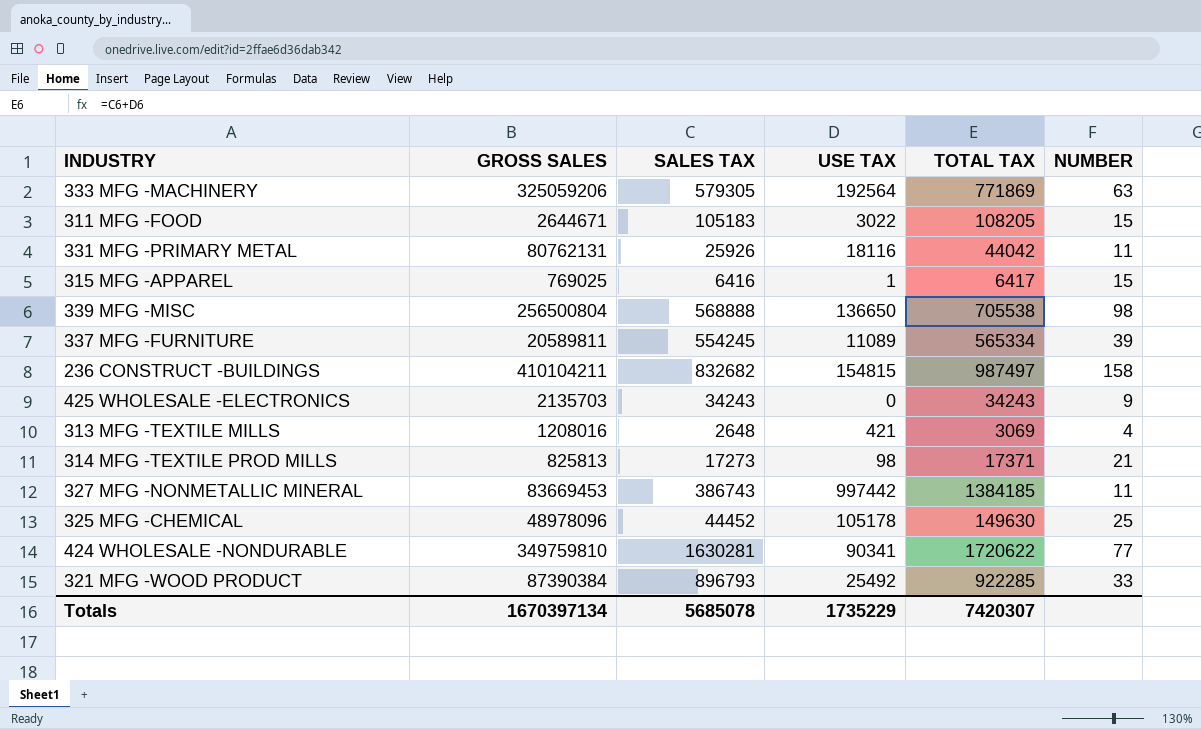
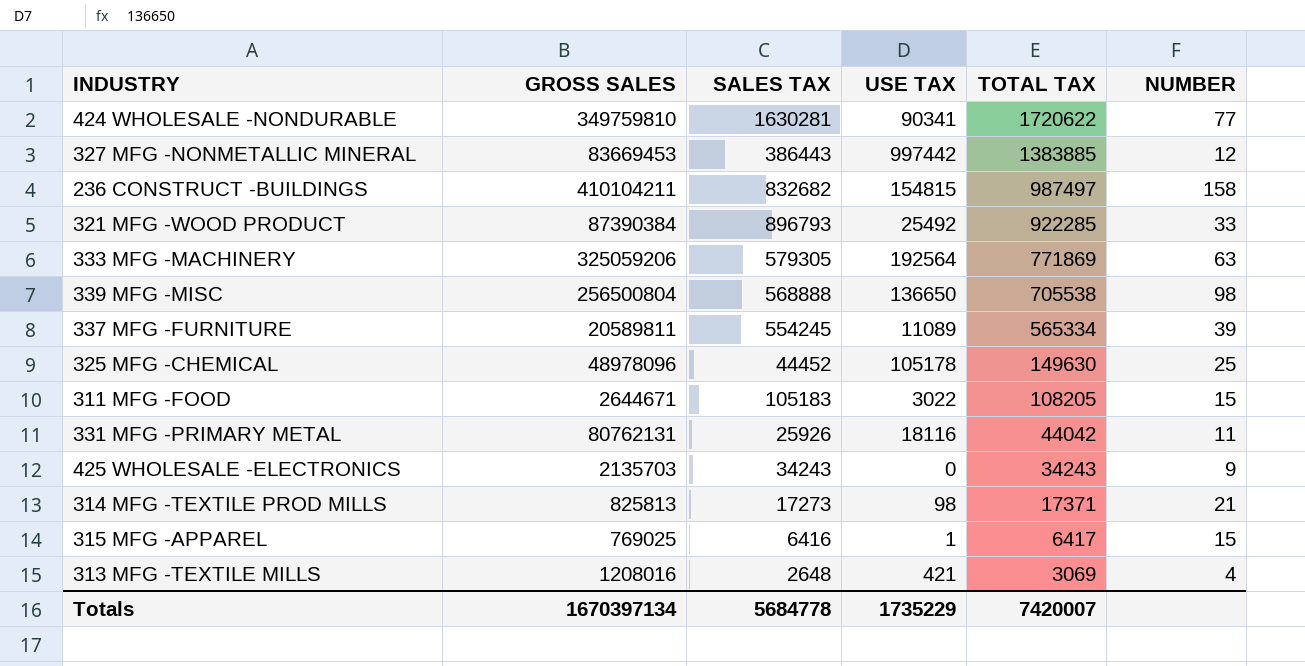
row order: none -> TOTAL TAX descending
327 MFG -NONMETALLIC MINERAL | SALES TAX: 386743 -> 386443
327 MFG -NONMETALLIC MINERAL | TOTAL TAX: 1384185 -> 1383885
327 MFG -NONMETALLIC MINERAL | NUMBER: 11 -> 12
Totals | SALES TAX: 5685078 -> 5684778
Totals | TOTAL TAX: 7420307 -> 7420007

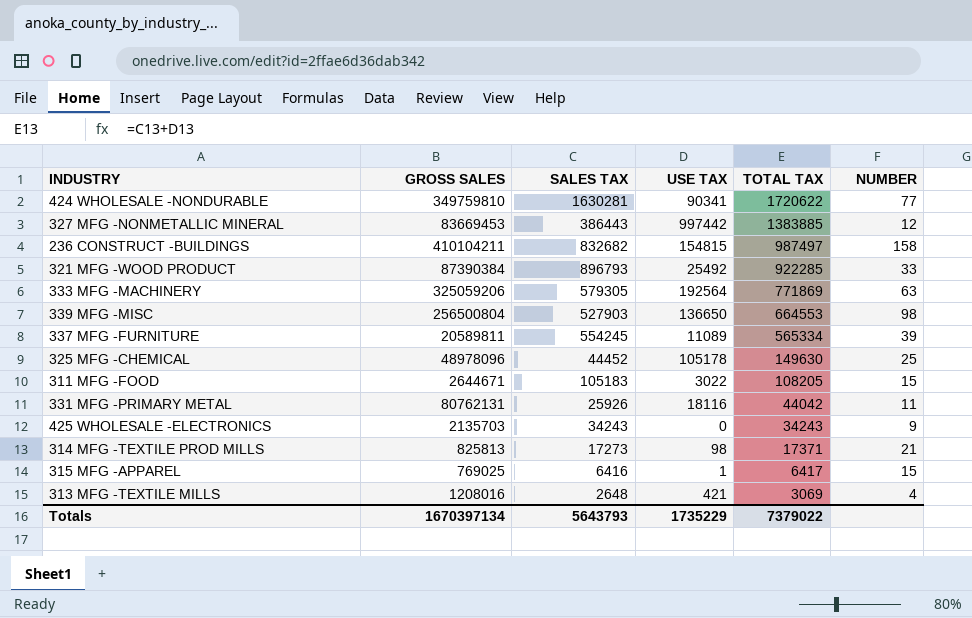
339 MFG -MISC | SALES TAX: 568888 -> 527903
339 MFG -MISC | TOTAL TAX: 705538 -> 664553
Totals | SALES TAX: 5684778 -> 5643793
Totals | TOTAL TAX: 7420007 -> 7379022

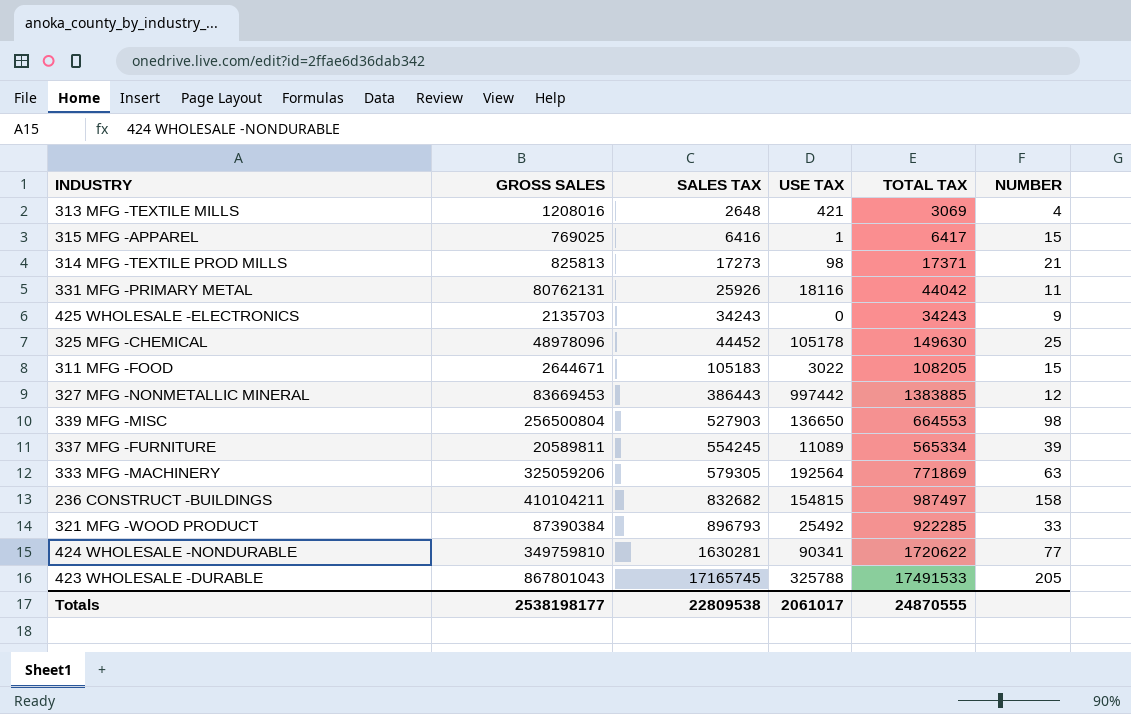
row order: TOTAL TAX descending -> SALES TAX ascending
row 423 WHOLESALE -DURABLE: none -> 867801043 | 17165745 | 325788 | 17491533 | 205
Totals | GROSS SALES: 1670397134 -> 2538198177
Totals | SALES TAX: 5643793 -> 22809538
Totals | USE TAX: 1735229 -> 2061017
Totals | TOTAL TAX: 7379022 -> 24870555

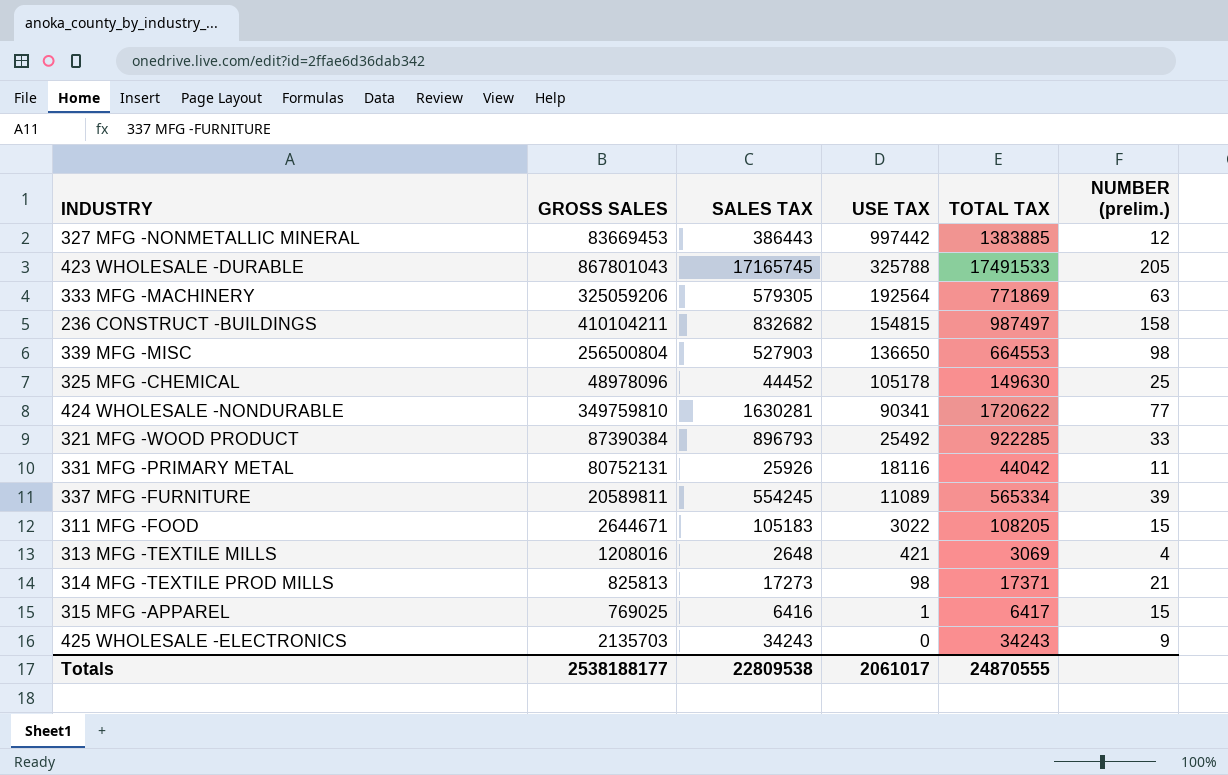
row order: SALES TAX ascending -> USE TAX descending
column name: NUMBER -> NUMBER (prelim.)
331 MFG -PRIMARY METAL | GROSS SALES: 80762131 -> 80752131
Totals | GROSS SALES: 2538198177 -> 2538188177

